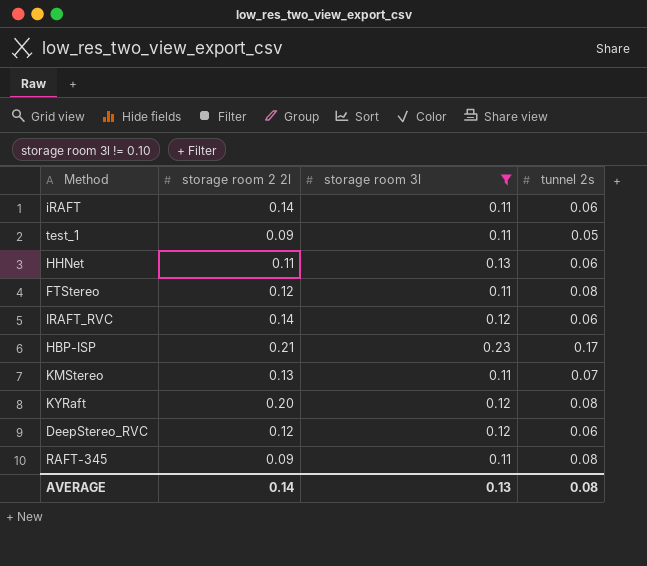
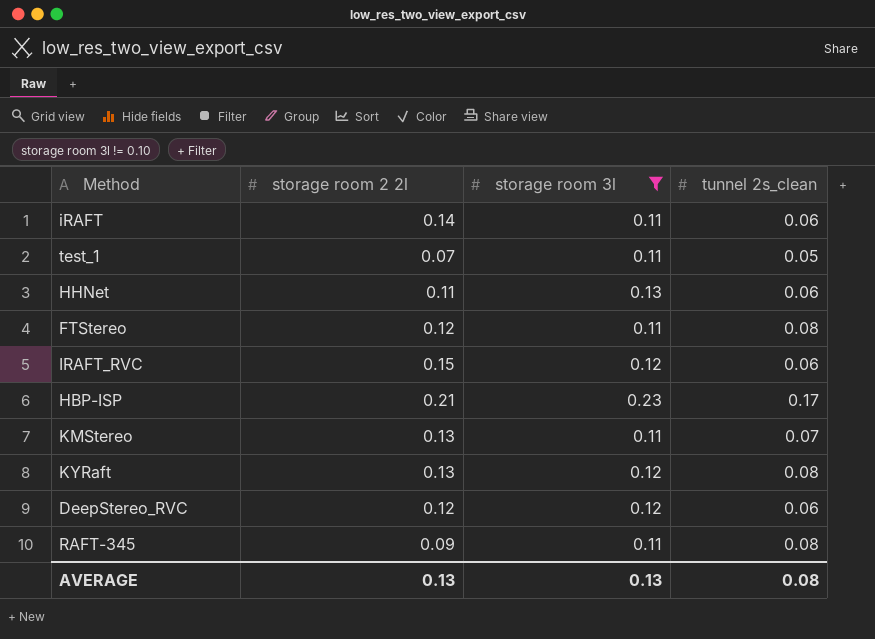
column name: tunnel 2s -> tunnel 2s_clean
test_1 | storage room 2 2l: 0.09 -> 0.07
IRAFT_RVC | storage room 2 2l: 0.14 -> 0.15
KYRaft | storage room 2 2l: 0.20 -> 0.13
AVERAGE | storage room 2 2l: 0.14 -> 0.13

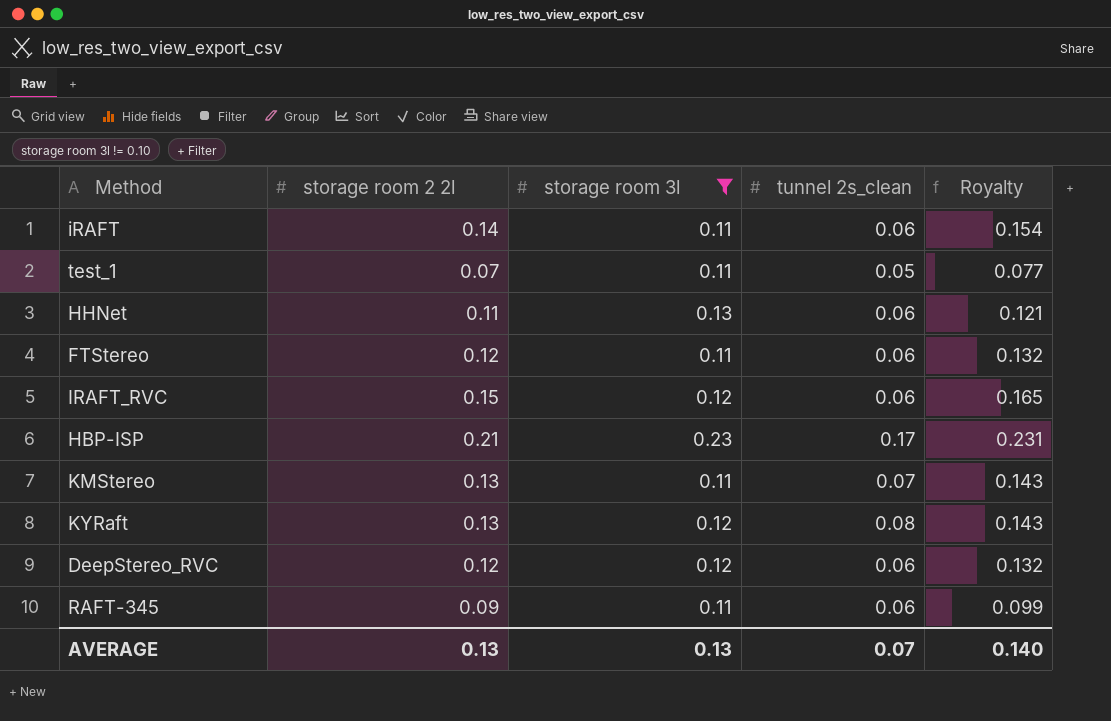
column Royalty | formula: none -> [storage room 2 2l] * 1.1
FTStereo | tunnel 2s_clean: 0.08 -> 0.06
RAFT-345 | tunnel 2s_clean: 0.08 -> 0.06
AVERAGE | tunnel 2s_clean: 0.08 -> 0.07

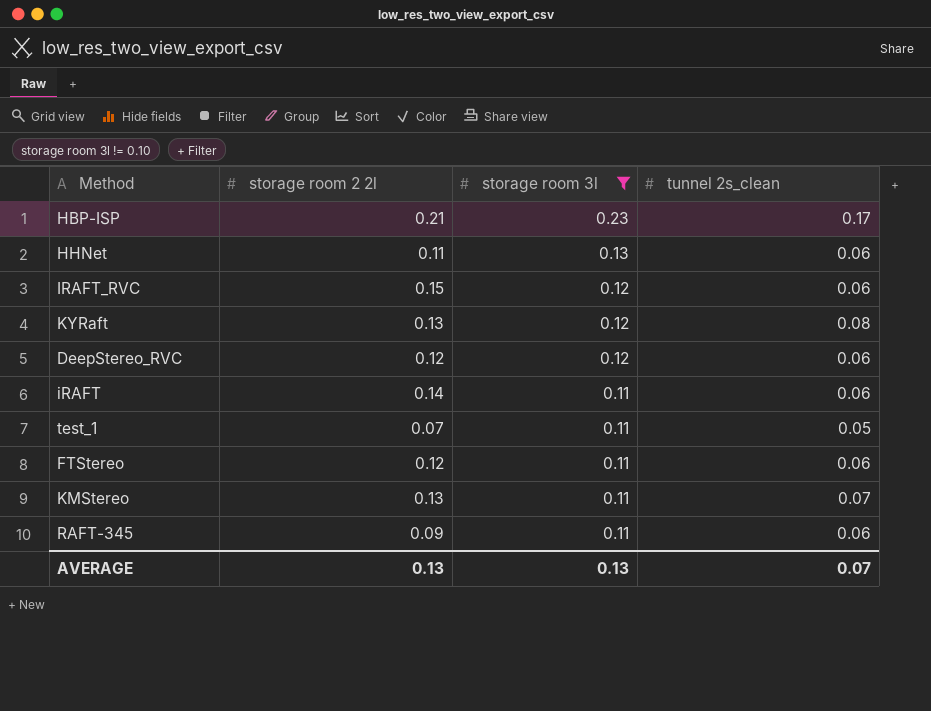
row order: none -> storage room 3l descending
column Royalty | formula: [storage room 2 2l] * 1.1 -> none

